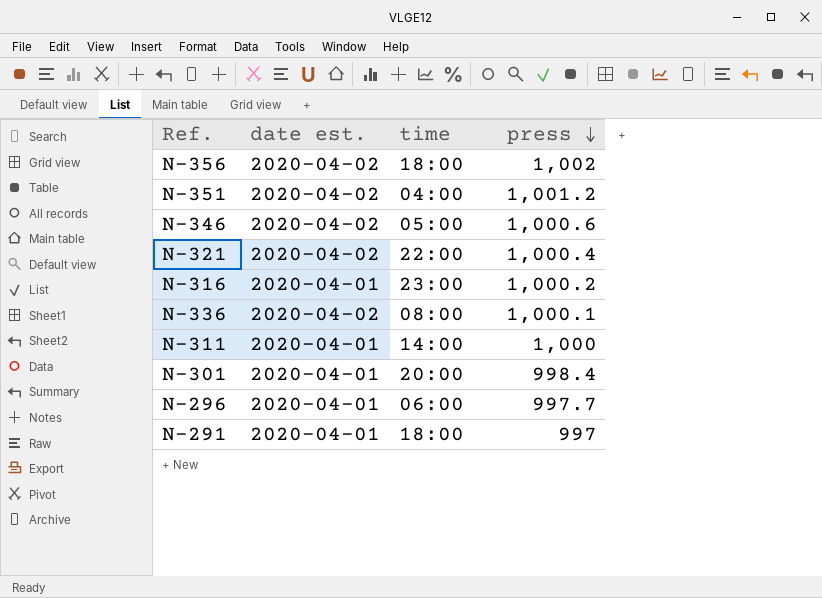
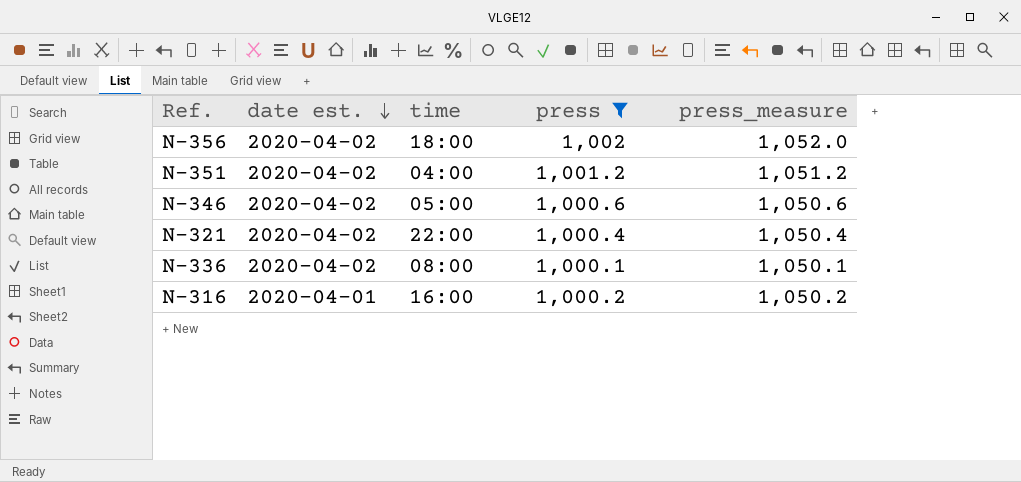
filter: none -> press >= 1,000.1
row order: press descending -> date est. descending
column press_measure | formula: none -> [press] + 50
N-316 | time: 23:00 -> 16:00

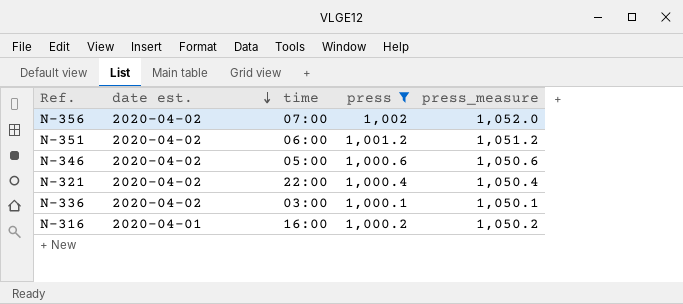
N-356 | time: 18:00 -> 07:00
N-351 | time: 04:00 -> 06:00
N-336 | time: 08:00 -> 03:00

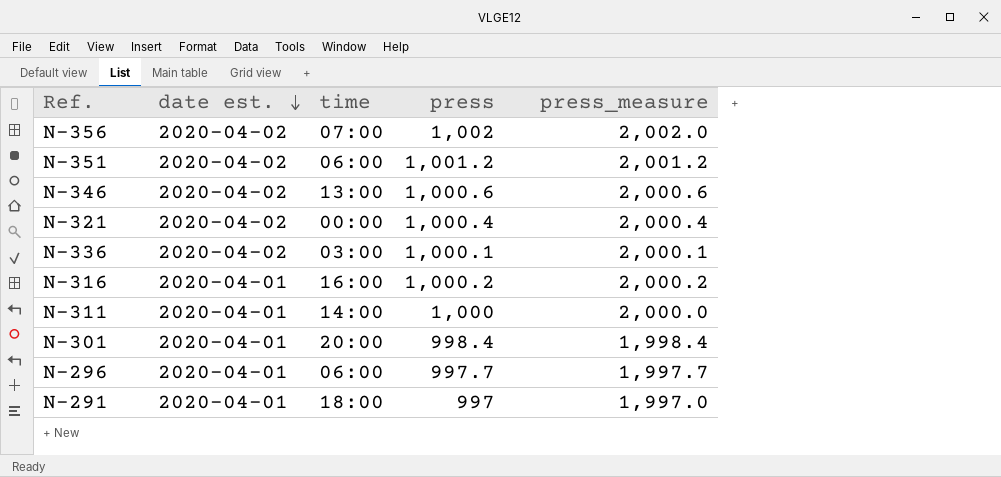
filter: press >= 1,000.1 -> none
column press_measure | formula: [press] + 50 -> [press] + 1000
N-346 | time: 05:00 -> 13:00
N-321 | time: 22:00 -> 00:00

